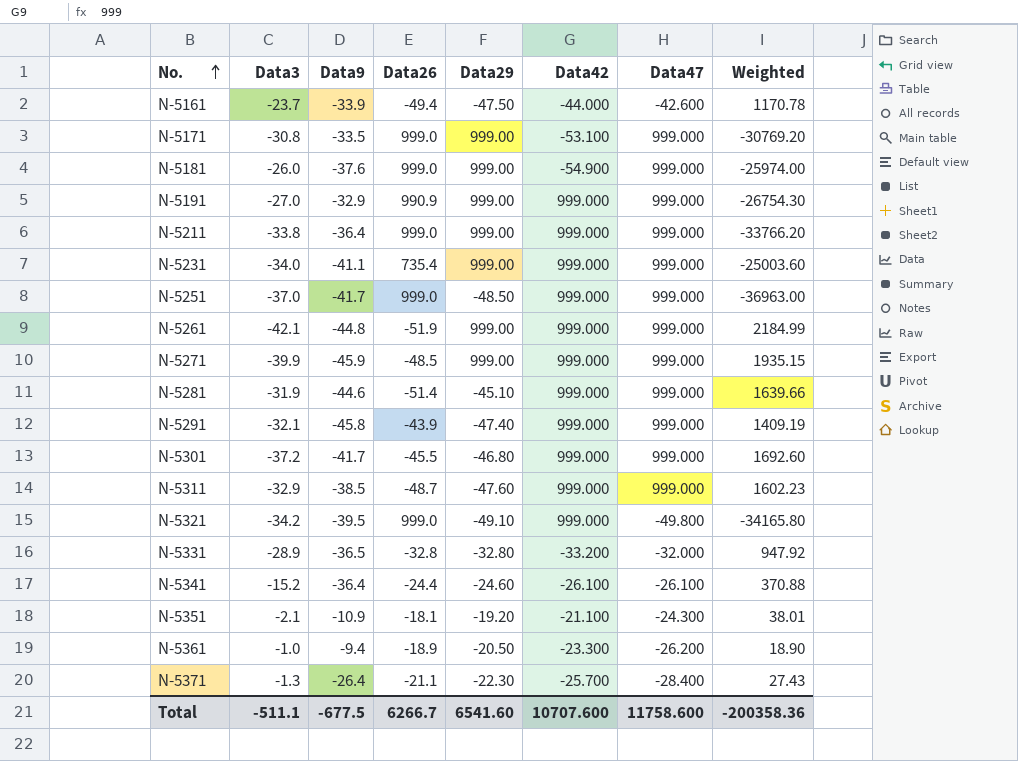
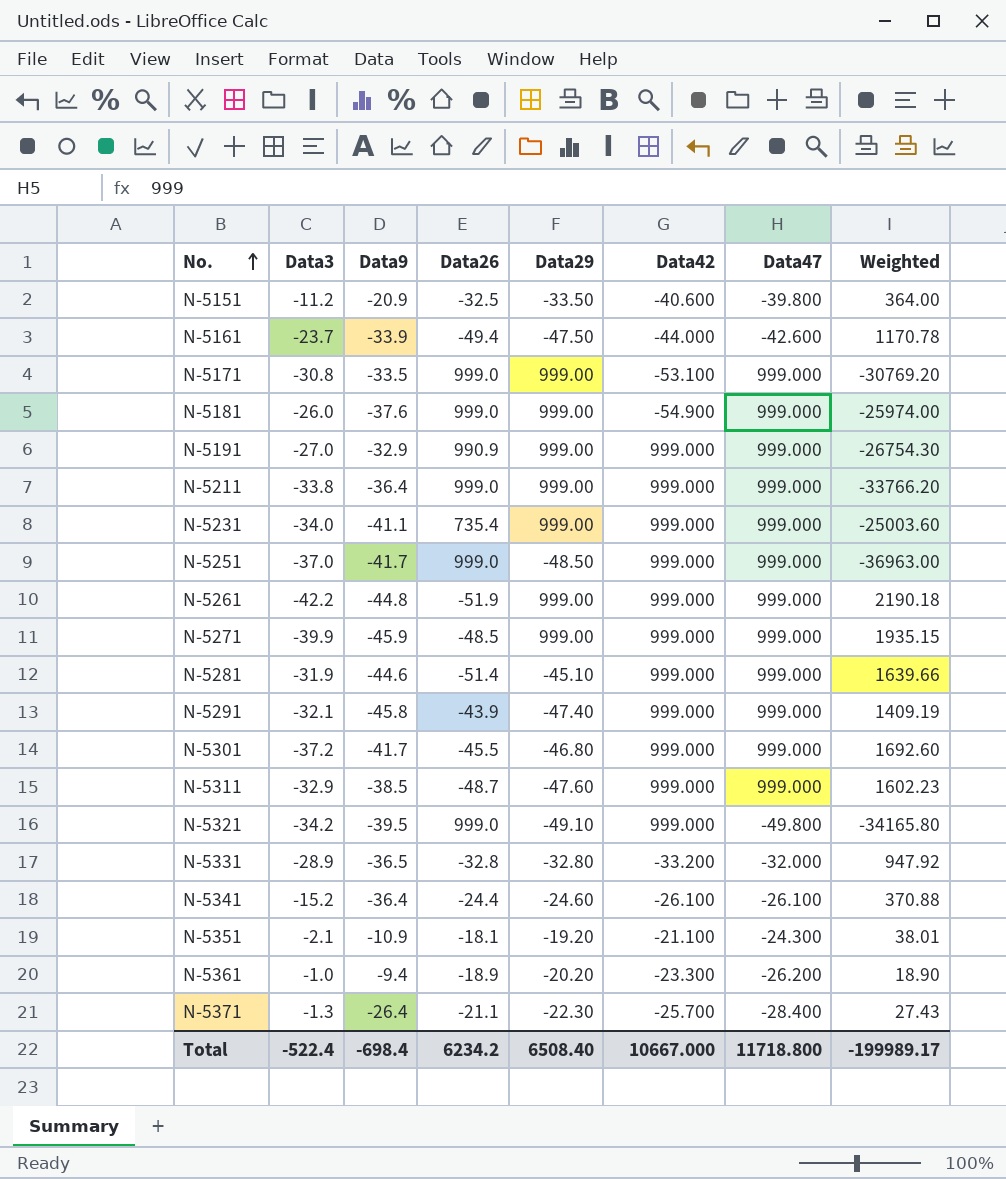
row N-5151: none -> -11.2 | -20.9 | -32.5 | -33.50 | -40.600 | -39.800 | 364.00
N-5261 | Data3: -42.1 -> -42.2
N-5261 | Weighted: 2184.99 -> 2190.18
N-5361 | Data29: -20.50 -> -20.20
Total | Data3: -511.1 -> -522.4
Total | Data9: -677.5 -> -698.4
Total | Data26: 6266.7 -> 6234.2
Total | Data29: 6541.60 -> 6508.40
Total | Data42: 10707.600 -> 10667.000
Total | Data47: 11758.600 -> 11718.800
Total | Weighted: -200358.36 -> -199989.17

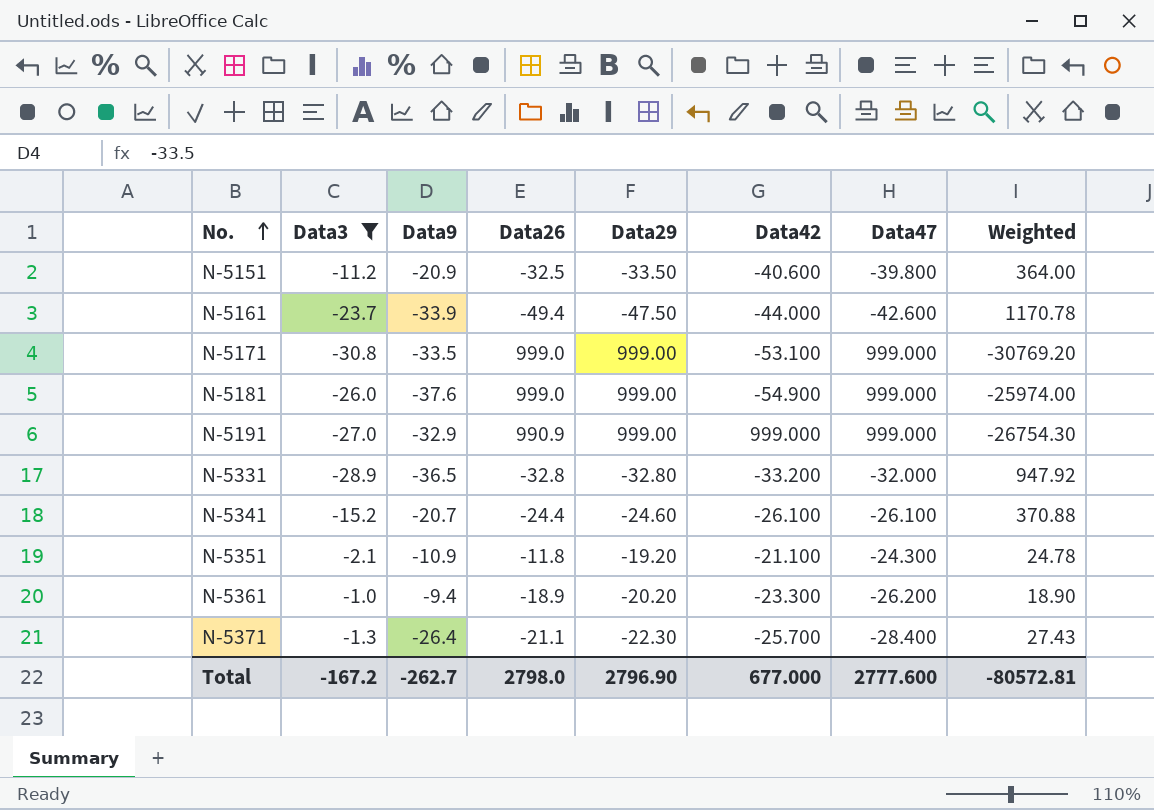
filter: none -> Data3 >= -30.8
N-5341 | Data9: -36.4 -> -20.7
N-5351 | Data26: -18.1 -> -11.8
N-5351 | Weighted: 38.01 -> 24.78
Total | Data3: -522.4 -> -167.2
Total | Data9: -698.4 -> -262.7
Total | Data26: 6234.2 -> 2798.0
Total | Data29: 6508.40 -> 2796.90
Total | Data42: 10667.000 -> 677.000
Total | Data47: 11718.800 -> 2777.600
Total | Weighted: -199989.17 -> -80572.81

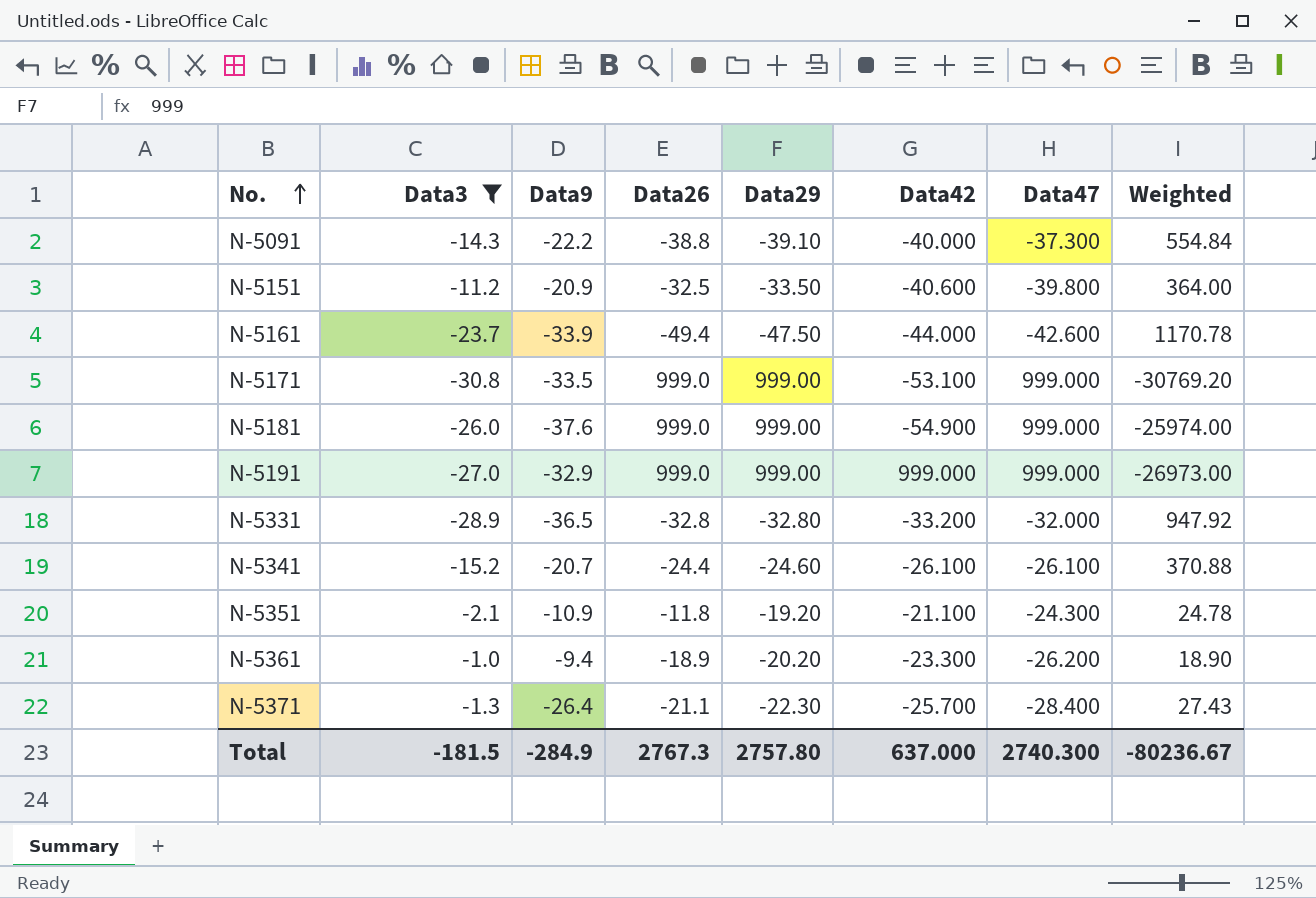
row N-5091: none -> -14.3 | -22.2 | -38.8 | -39.10 | -40.000 | -37.300 | 554.84
N-5191 | Data26: 990.9 -> 999.0
N-5191 | Weighted: -26754.30 -> -26973.00
Total | Data3: -167.2 -> -181.5
Total | Data9: -262.7 -> -284.9
Total | Data26: 2798.0 -> 2767.3
Total | Data29: 2796.90 -> 2757.80
Total | Data42: 677.000 -> 637.000
Total | Data47: 2777.600 -> 2740.300
Total | Weighted: -80572.81 -> -80236.67

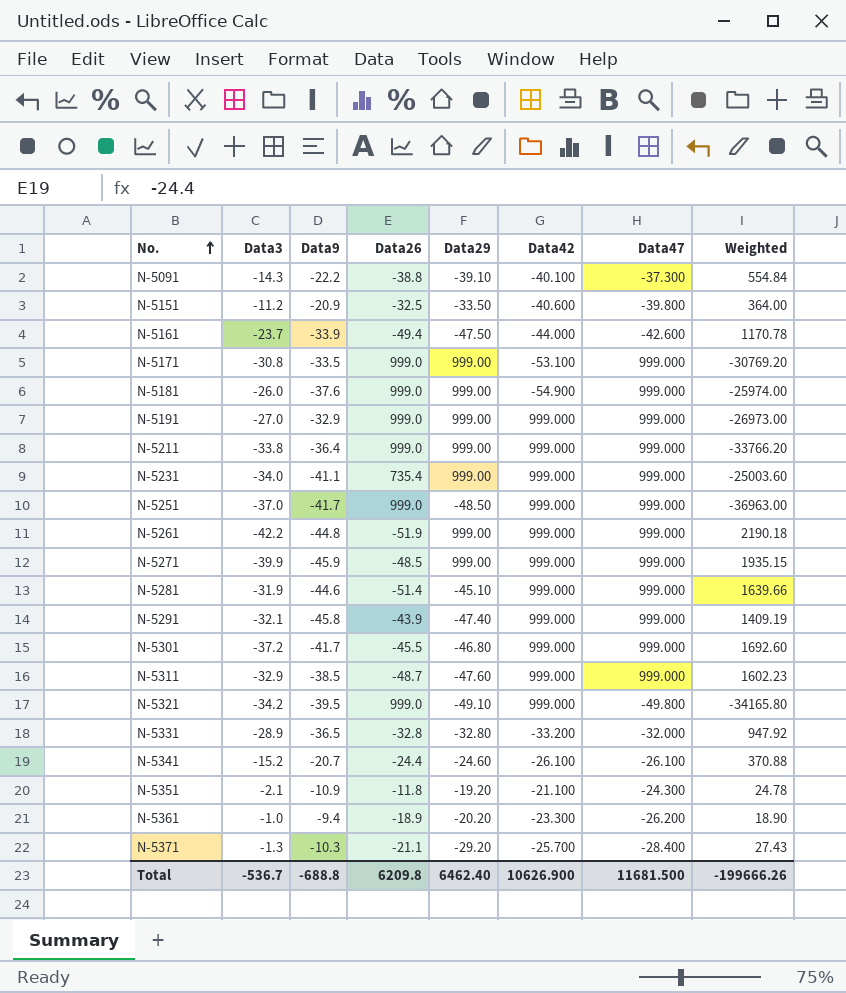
filter: Data3 >= -30.8 -> none
N-5091 | Data42: -40.000 -> -40.100
N-5371 | Data9: -26.4 -> -10.3
N-5371 | Data29: -22.30 -> -29.20
Total | Data3: -181.5 -> -536.7
Total | Data9: -284.9 -> -688.8
Total | Data26: 2767.3 -> 6209.8
Total | Data29: 2757.80 -> 6462.40
Total | Data42: 637.000 -> 10626.900
Total | Data47: 2740.300 -> 11681.500
Total | Weighted: -80236.67 -> -199666.26

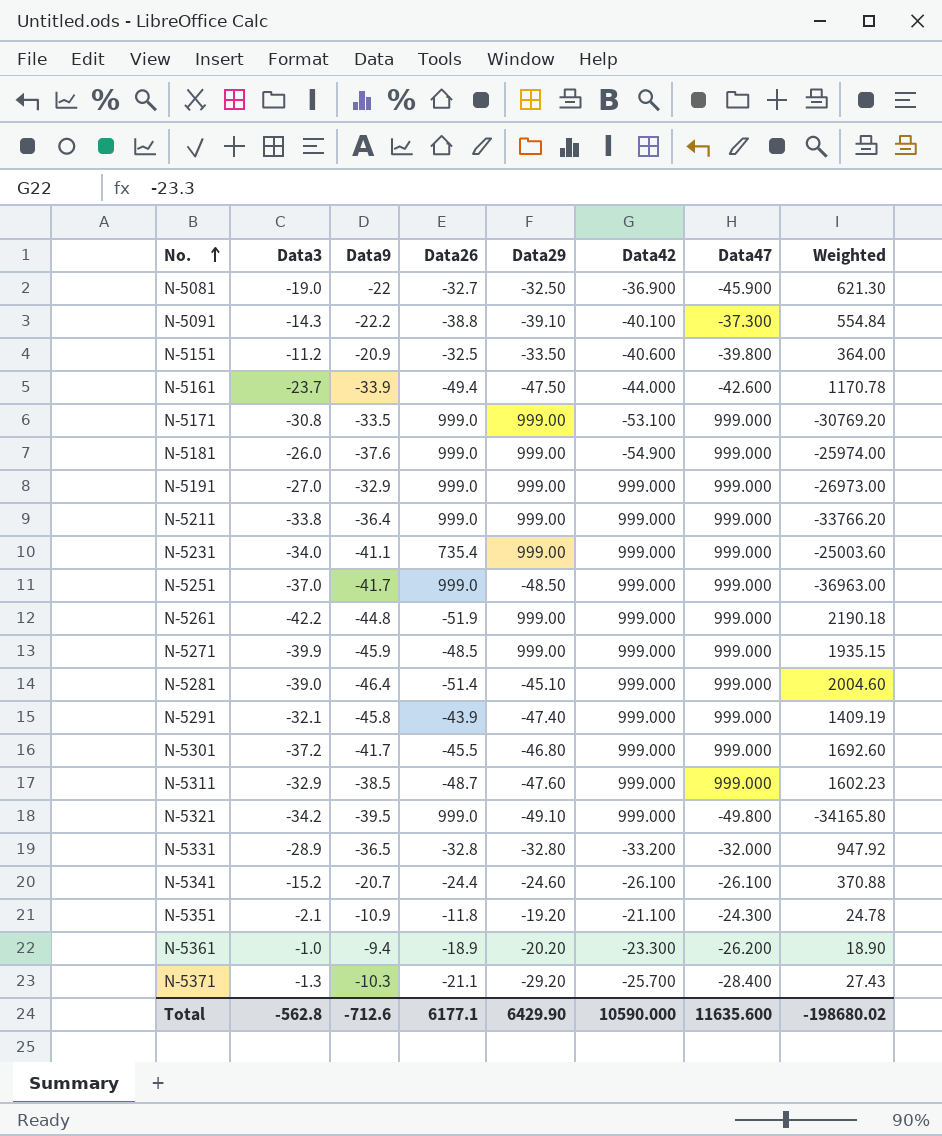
row N-5081: none -> -19.0 | -22 | -32.7 | -32.50 | -36.900 | -45.900 | 621.30
N-5281 | Data3: -31.9 -> -39.0
N-5281 | Data9: -44.6 -> -46.4
N-5281 | Weighted: 1639.66 -> 2004.60
Total | Data3: -536.7 -> -562.8
Total | Data9: -688.8 -> -712.6
Total | Data26: 6209.8 -> 6177.1
Total | Data29: 6462.40 -> 6429.90
Total | Data42: 10626.900 -> 10590.000
Total | Data47: 11681.500 -> 11635.600
Total | Weighted: -199666.26 -> -198680.02

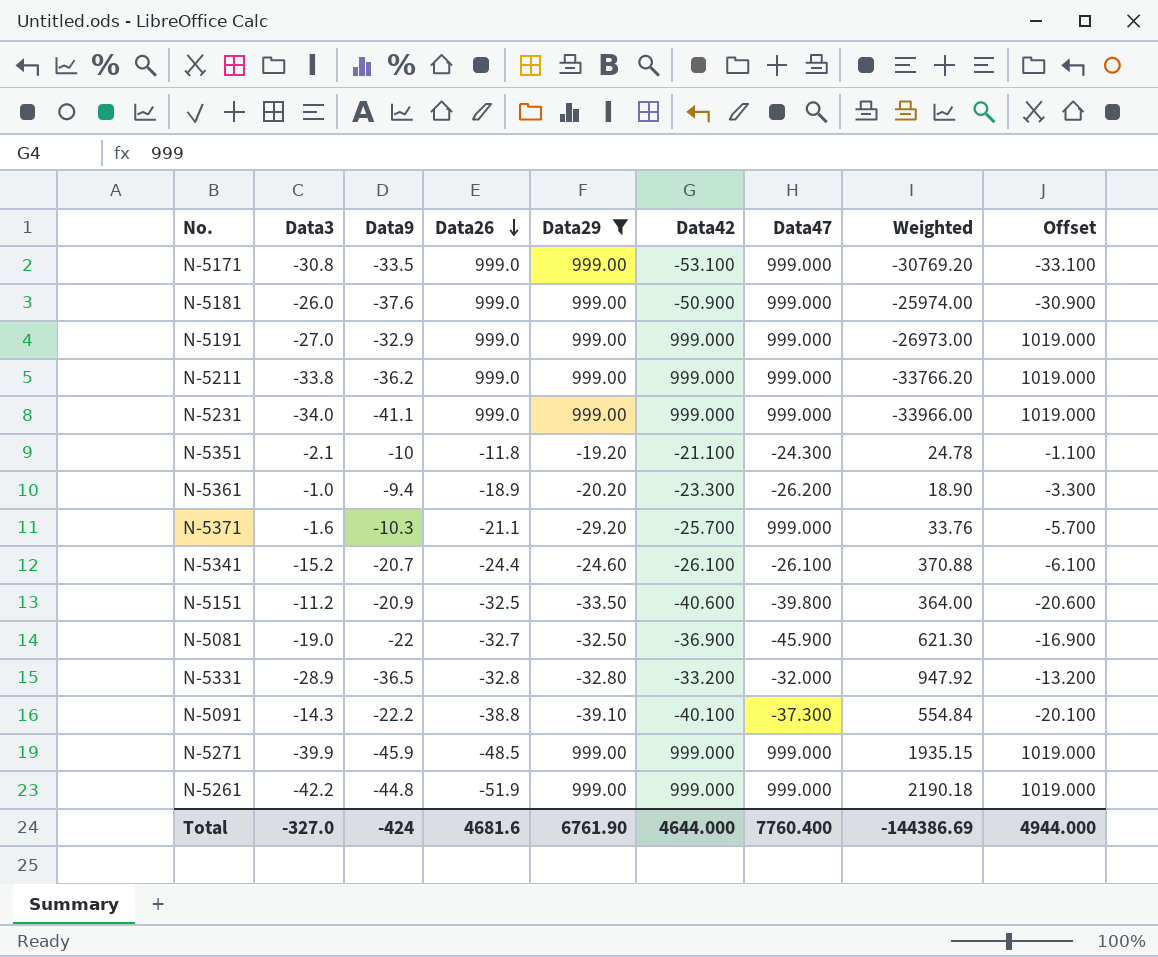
filter: none -> Data29 >= -39.10
row order: No. ascending -> Data26 descending
column Offset | formula: none -> [Data42] + 20
N-5181 | Data42: -54.900 -> -50.900
N-5211 | Data9: -36.4 -> -36.2
N-5231 | Data26: 735.4 -> 999.0
N-5231 | Weighted: -25003.60 -> -33966.00
N-5351 | Data9: -10.9 -> -10
N-5371 | Data3: -1.3 -> -1.6
N-5371 | Data47: -28.400 -> 999.000
N-5371 | Weighted: 27.43 -> 33.76
Total | Data3: -562.8 -> -327.0
Total | Data9: -712.6 -> -424
Total | Data26: 6177.1 -> 4681.6
Total | Data29: 6429.90 -> 6761.90
Total | Data42: 10590.000 -> 4644.000
Total | Data47: 11635.600 -> 7760.400
Total | Weighted: -198680.02 -> -144386.69

